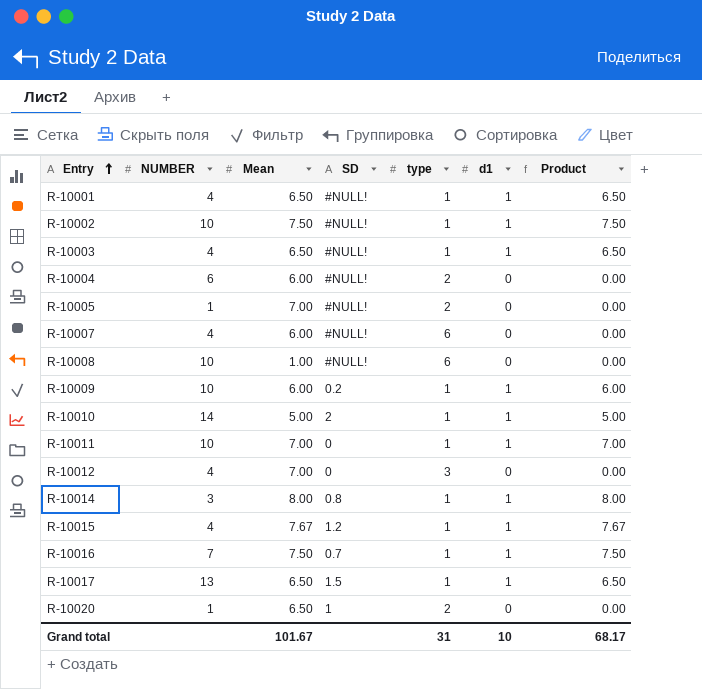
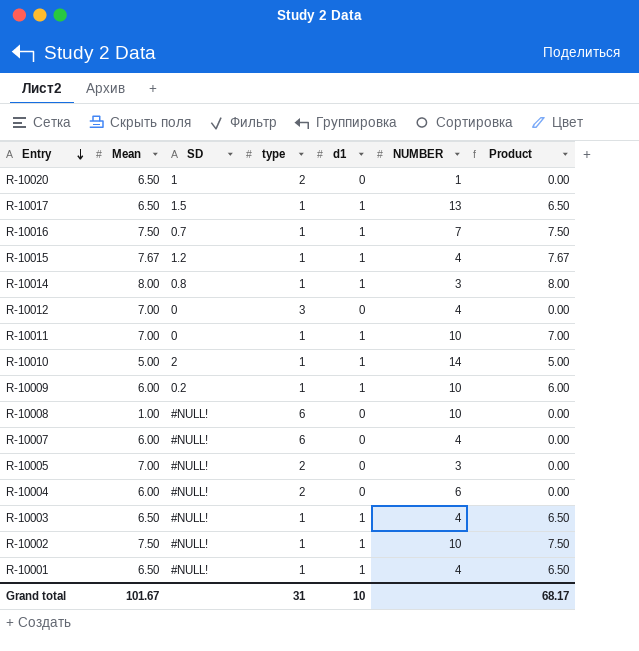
row order: Entry ascending -> Entry descending
column NUMBER | position: 2 -> 6
R-10005 | NUMBER: 1 -> 3

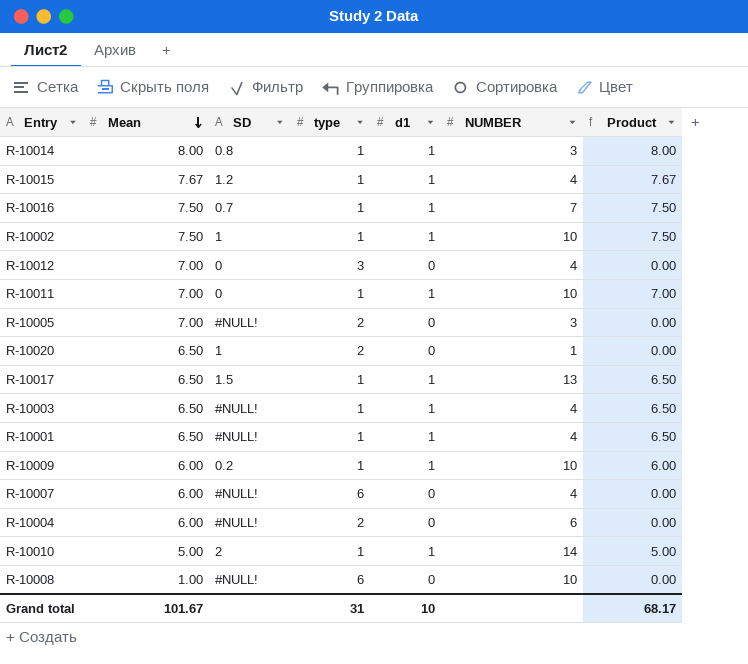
row order: Entry descending -> Mean descending
R-10002 | SD: #NULL! -> 1

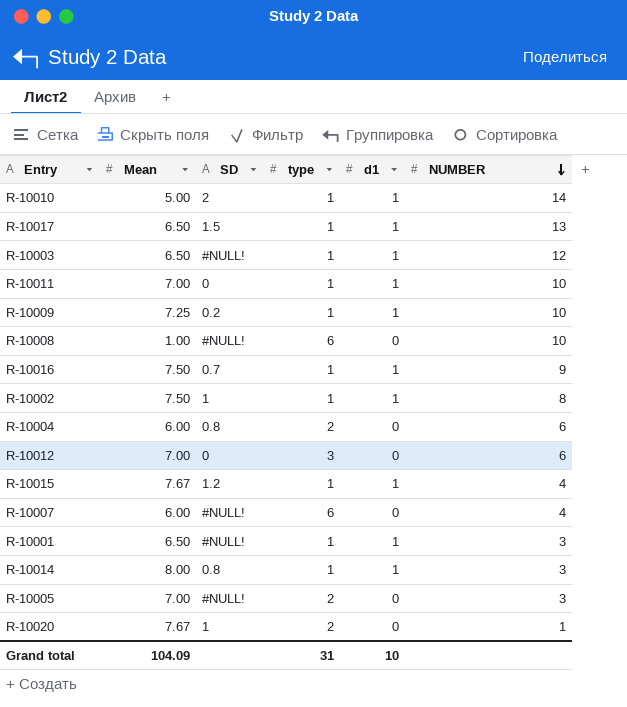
row order: Mean descending -> NUMBER descending
column Product | formula: [Mean] * [d1] -> none
R-10003 | NUMBER: 4 -> 12
R-10009 | Mean: 6.00 -> 7.25
R-10016 | NUMBER: 7 -> 9
R-10002 | NUMBER: 10 -> 8
R-10004 | SD: #NULL! -> 0.8
R-10012 | NUMBER: 4 -> 6
R-10001 | NUMBER: 4 -> 3
R-10020 | Mean: 6.50 -> 7.67
Grand total | Mean: 101.67 -> 104.09

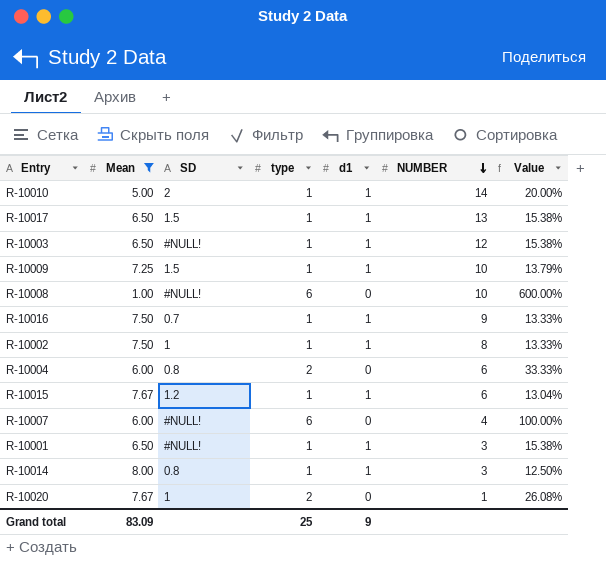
filter: none -> Mean != 7.00
column Value | formula: none -> [type] / [Mean]
R-10009 | SD: 0.2 -> 1.5
R-10015 | NUMBER: 4 -> 6
Grand total | Mean: 104.09 -> 83.09
Grand total | type: 31 -> 25
Grand total | d1: 10 -> 9

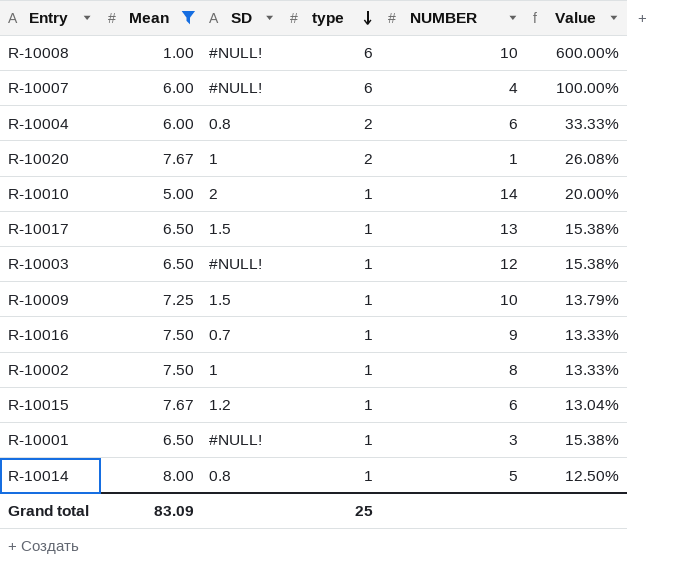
row order: NUMBER descending -> type descending
column d1 | position: 5 -> none
R-10014 | NUMBER: 3 -> 5

